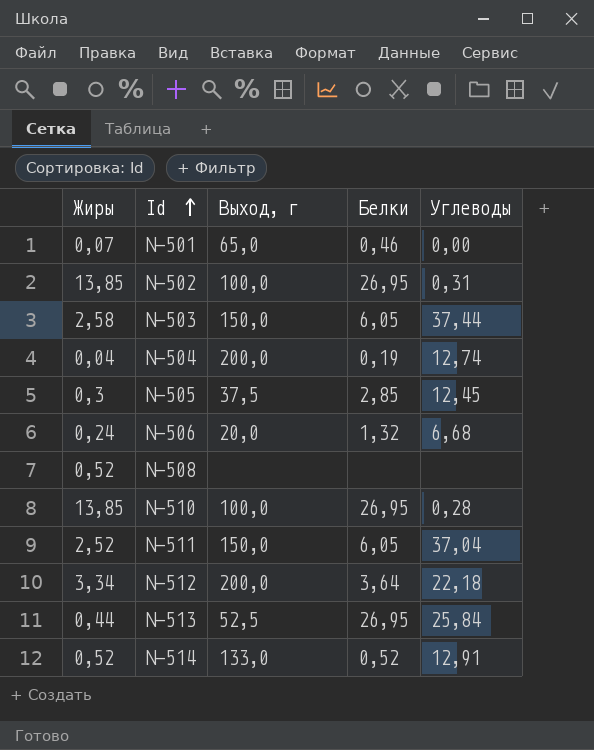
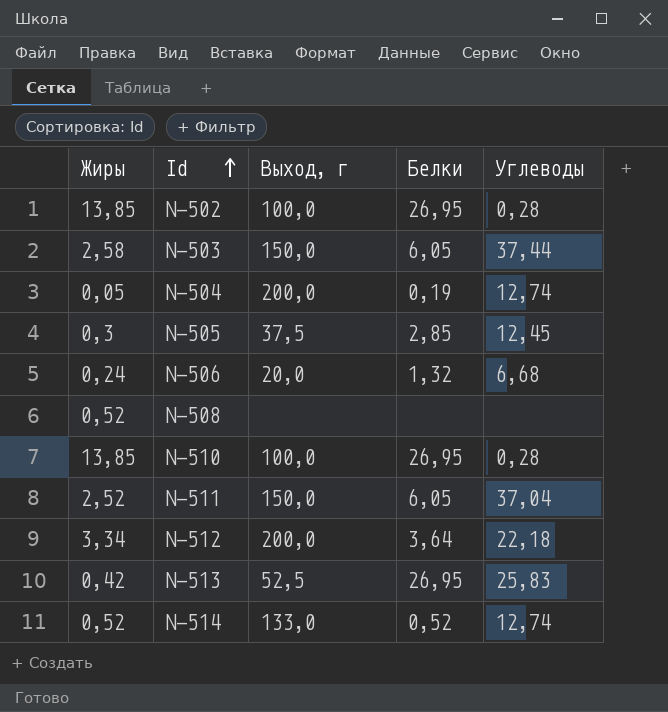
row N-501: 0,07 | 65,0 | 0,46 | 0,00 -> none
N-502 | Углеводы: 0,31 -> 0,28
N-504 | Жиры: 0,04 -> 0,05
N-513 | Жиры: 0,44 -> 0,42
N-513 | Углеводы: 25,84 -> 25,83
N-514 | Углеводы: 12,91 -> 12,74

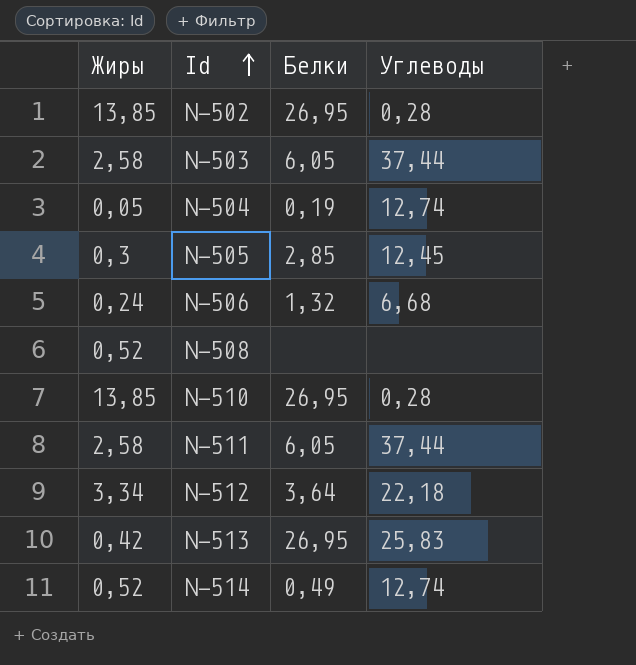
column Выход, г | position: 3 -> none
N-511 | Жиры: 2,52 -> 2,58
N-511 | Углеводы: 37,04 -> 37,44
N-514 | Белки: 0,52 -> 0,49

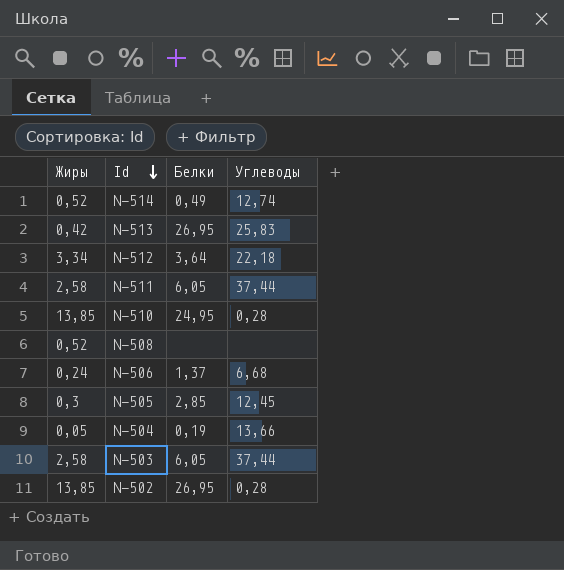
row order: Id ascending -> Id descending
N-510 | Белки: 26,95 -> 24,95
N-506 | Белки: 1,32 -> 1,37
N-504 | Углеводы: 12,74 -> 13,66

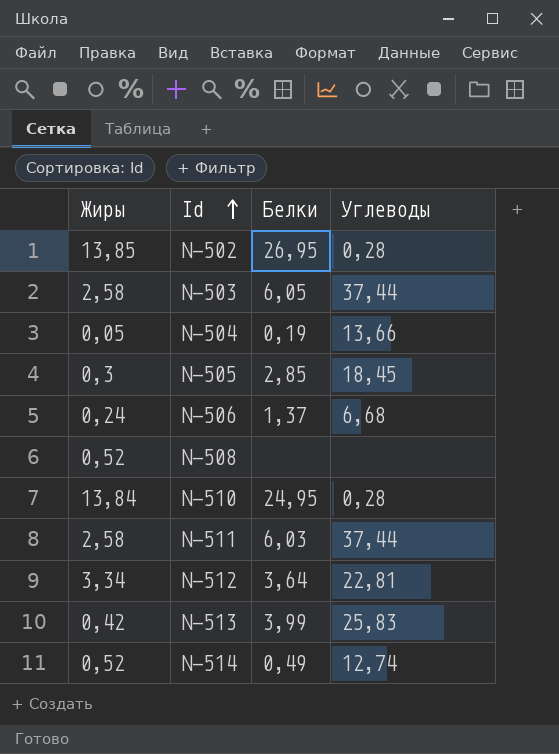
row order: Id descending -> Id ascending
N-505 | Углеводы: 12,45 -> 18,45
N-510 | Жиры: 13,85 -> 13,84
N-511 | Белки: 6,05 -> 6,03
N-512 | Углеводы: 22,18 -> 22,81
N-513 | Белки: 26,95 -> 3,99

